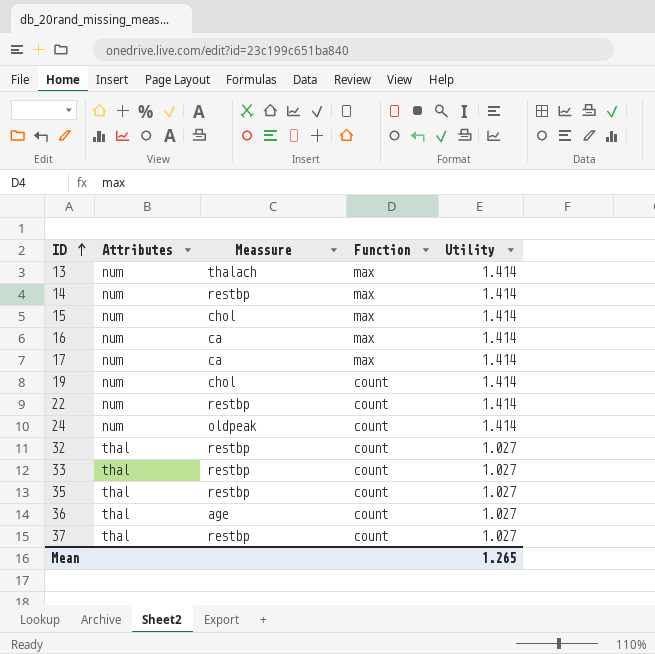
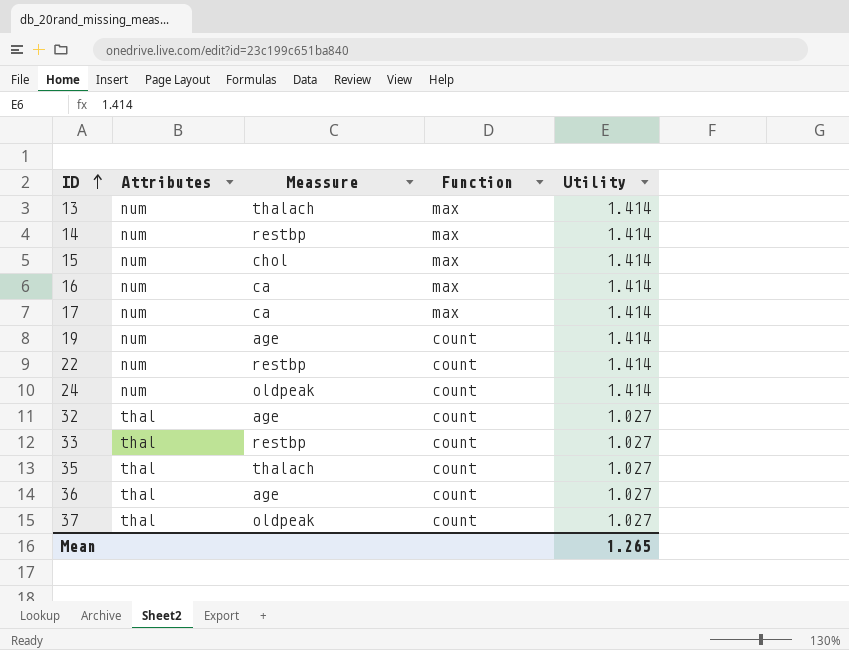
19 | Meassure: chol -> age
32 | Meassure: restbp -> age
35 | Meassure: restbp -> thalach
37 | Meassure: restbp -> oldpeak

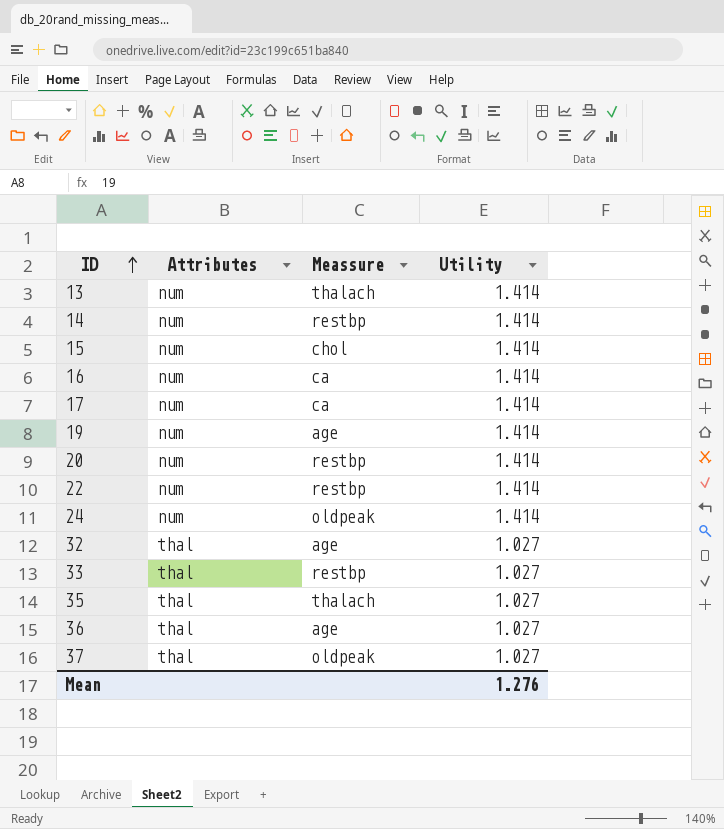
column Function | position: 4 -> none
row 20: none -> num | restbp | 1.414
Mean | Utility: 1.265 -> 1.276

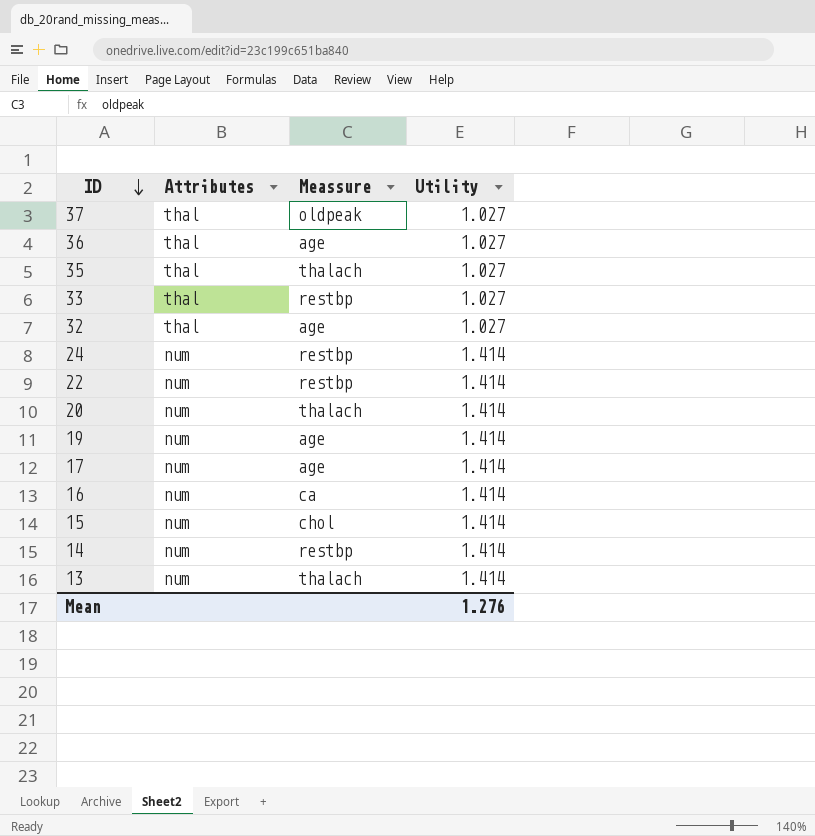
row order: ID ascending -> ID descending
24 | Meassure: oldpeak -> restbp
20 | Meassure: restbp -> thalach
17 | Meassure: ca -> age

